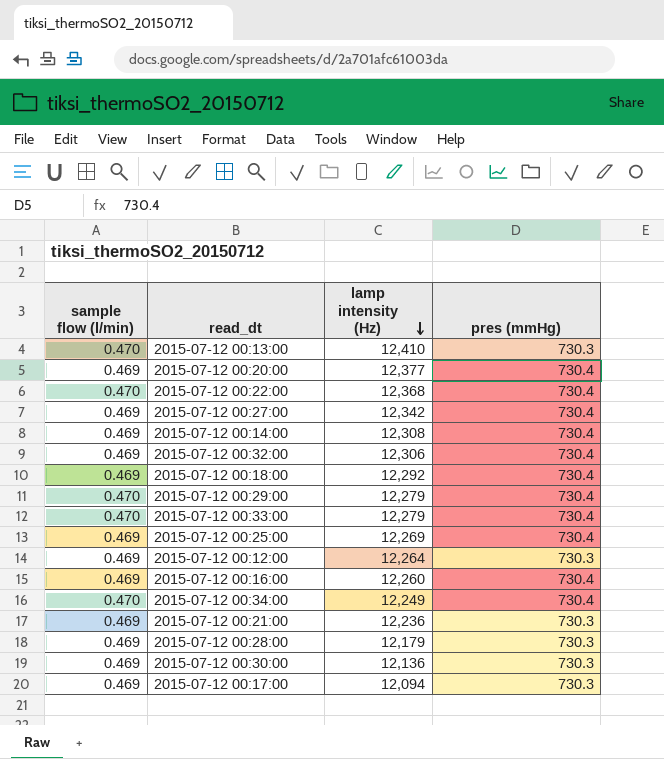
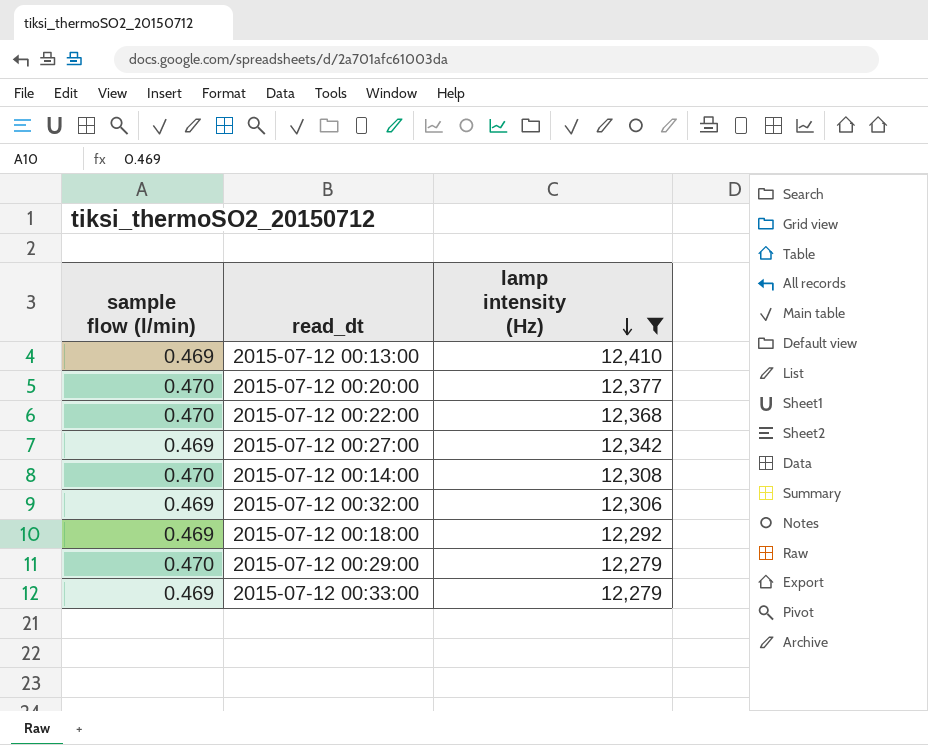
filter: none -> lamp intensity (Hz) >= 12,279
column pres (mmHg) | position: 4 -> none
2015-07-12 00:13:00 | sample flow (l/min): 0.470 -> 0.469
2015-07-12 00:20:00 | sample flow (l/min): 0.469 -> 0.470
2015-07-12 00:14:00 | sample flow (l/min): 0.469 -> 0.470
2015-07-12 00:33:00 | sample flow (l/min): 0.470 -> 0.469

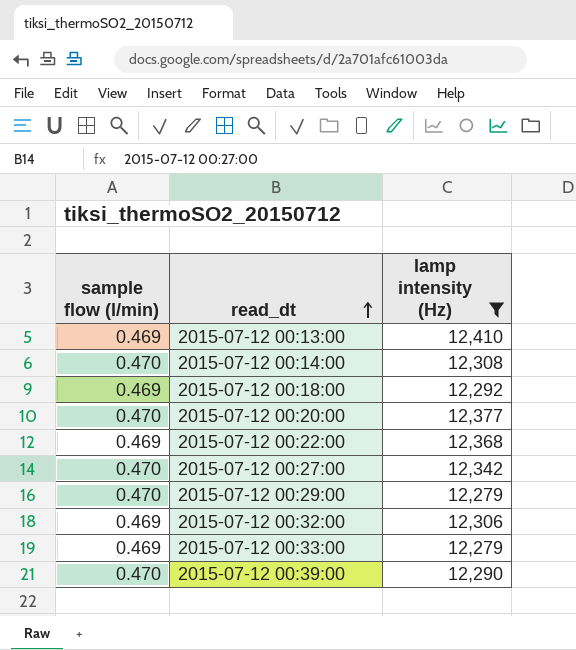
row order: lamp intensity (Hz) descending -> read_dt ascending
2015-07-12 00:22:00 | sample flow (l/min): 0.470 -> 0.469
2015-07-12 00:27:00 | sample flow (l/min): 0.469 -> 0.470
row 2015-07-12 00:39:00: none -> 0.470 | 12,290

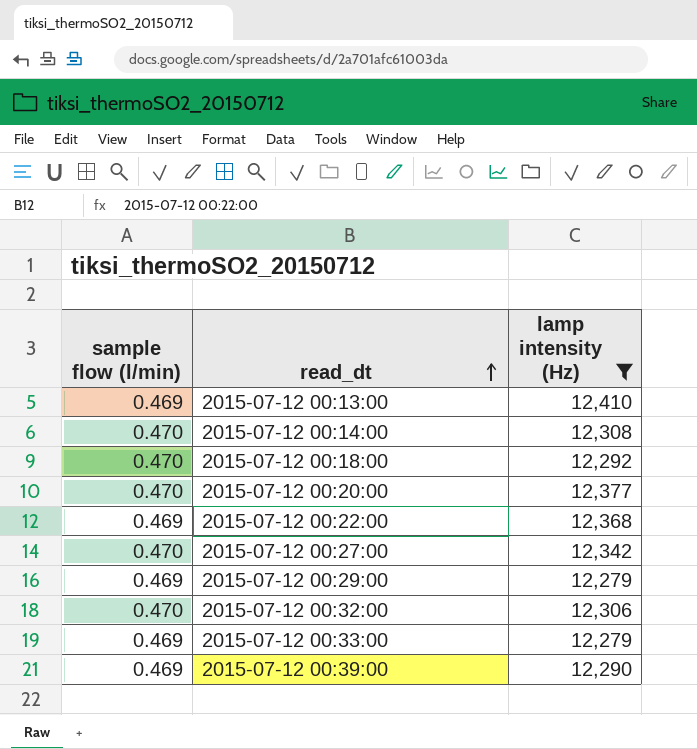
2015-07-12 00:18:00 | sample flow (l/min): 0.469 -> 0.470
2015-07-12 00:29:00 | sample flow (l/min): 0.470 -> 0.469
2015-07-12 00:32:00 | sample flow (l/min): 0.469 -> 0.470
2015-07-12 00:39:00 | sample flow (l/min): 0.470 -> 0.469

